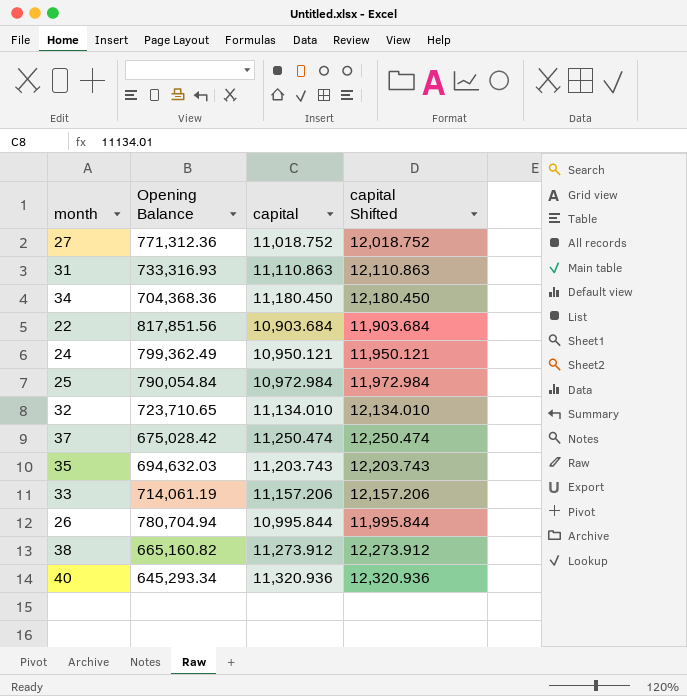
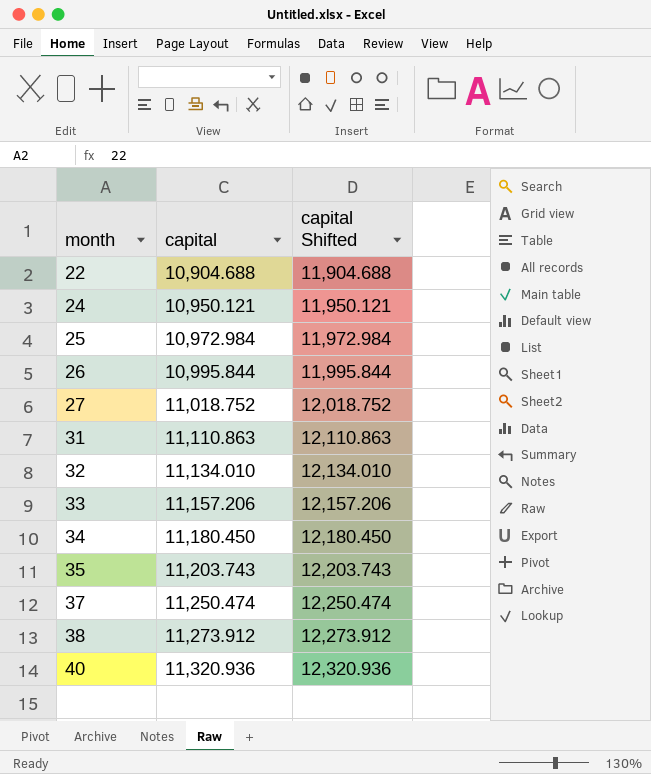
row order: none -> month ascending
column Opening Balance | position: 2 -> none
22 | capital: 10,903.684 -> 10,904.688
22 | capital Shifted: 11,903.684 -> 11,904.688

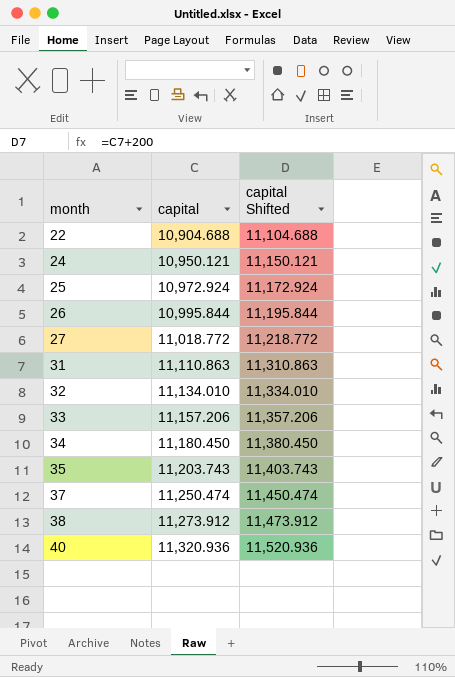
column capital Shifted | formula: [capital] + 1000 -> [capital] + 200
25 | capital: 10,972.984 -> 10,972.924
27 | capital: 11,018.752 -> 11,018.772

